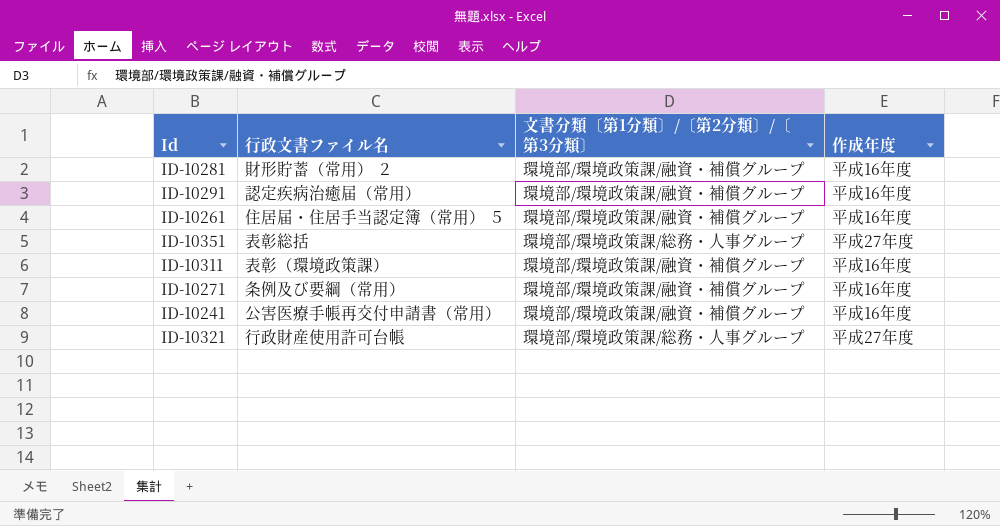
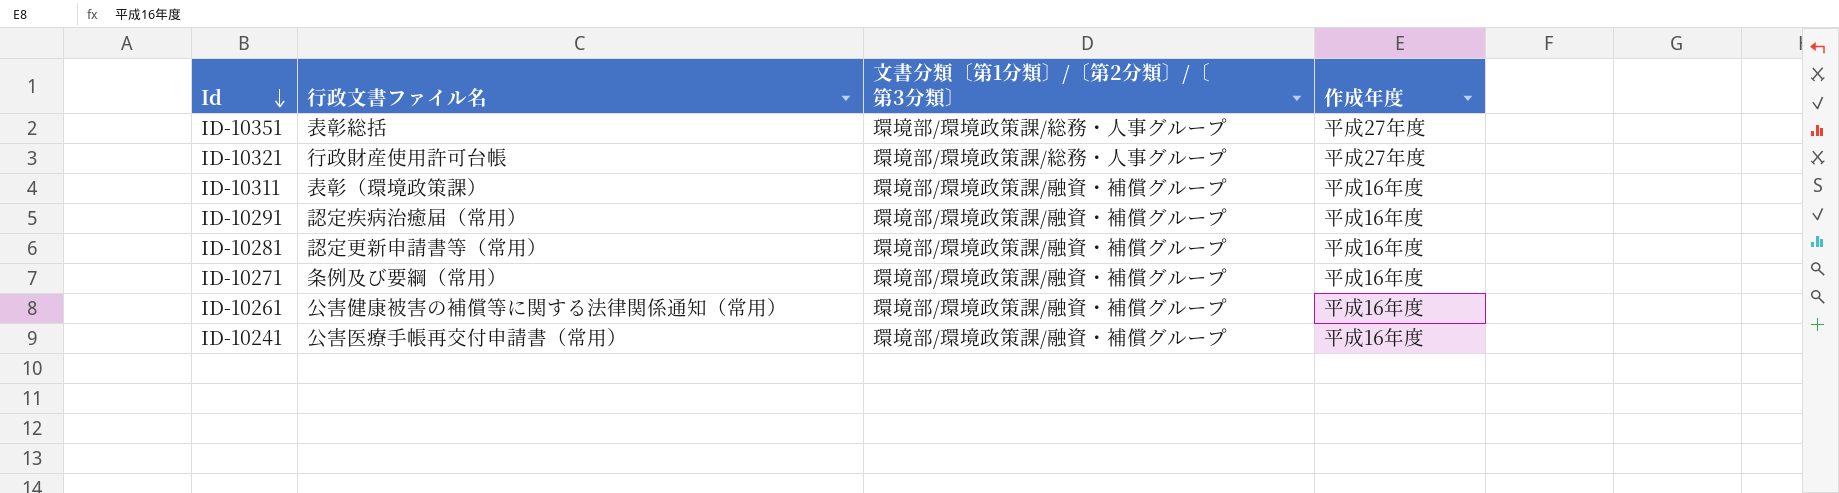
row order: none -> Id descending
ID-10281 | 行政文書ファイル名: 財形貯蓄（常用） ２ -> 認定更新申請書等（常用）
ID-10261 | 行政文書ファイル名: 住居届・住居手当認定簿（常用） ５ -> 公害健康被害の補償等に関する法律関係通知（常用）

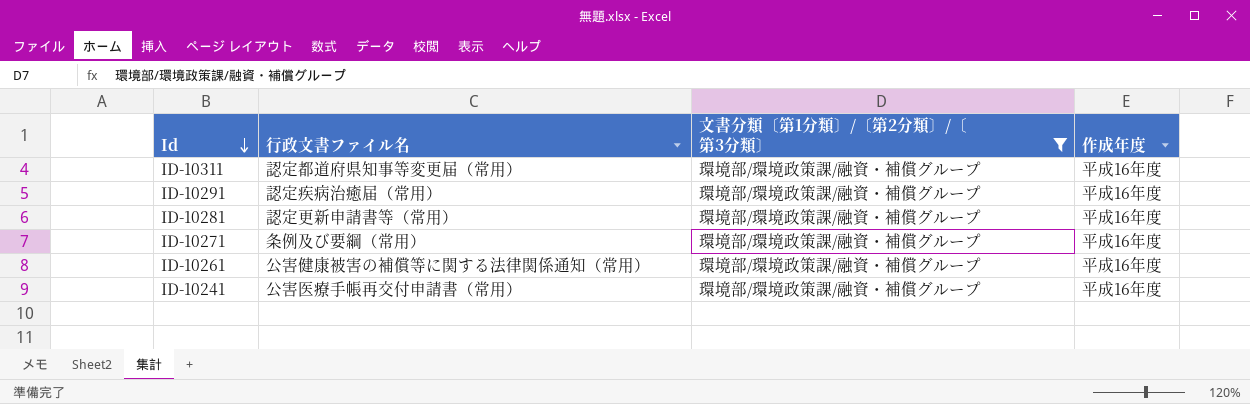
filter: none -> 文書分類〔第1分類〕/〔第2分類〕/〔第3分類〕 = 環境部/環境政策課/融資・補償グループ
ID-10311 | 行政文書ファイル名: 表彰（環境政策課） -> 認定都道府県知事等変更届（常用）

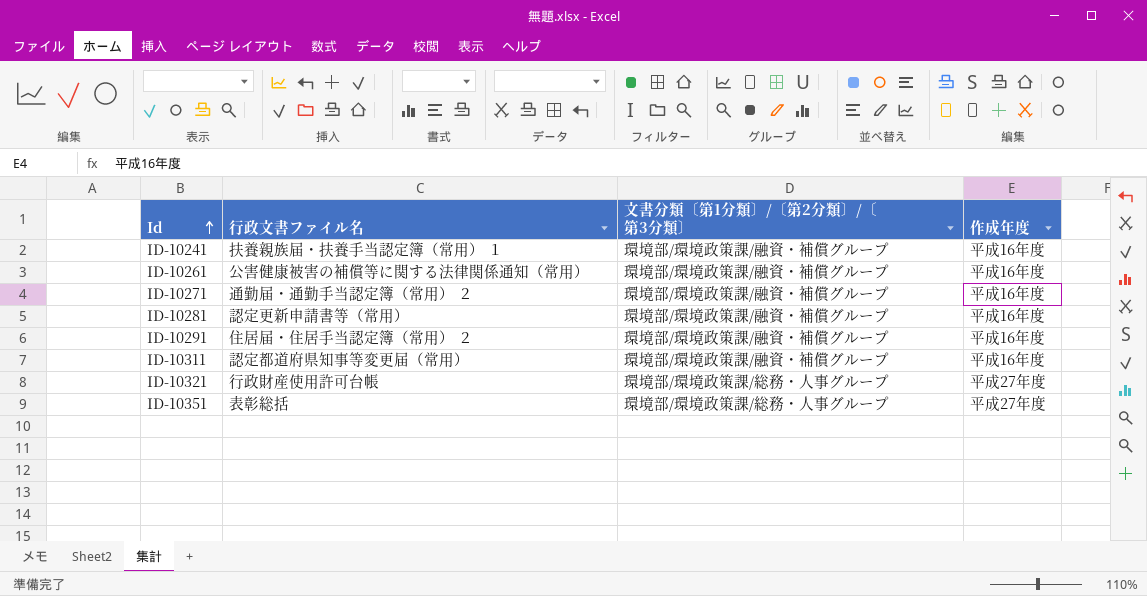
filter: 文書分類〔第1分類〕/〔第2分類〕/〔第3分類〕 = 環境部/環境政策課/融資・補償グループ -> none
row order: Id descending -> Id ascending
ID-10241 | 行政文書ファイル名: 公害医療手帳再交付申請書（常用） -> 扶養親族届・扶養手当認定簿（常用） １
ID-10271 | 行政文書ファイル名: 条例及び要綱（常用） -> 通勤届・通勤手当認定簿（常用） ２
ID-10291 | 行政文書ファイル名: 認定疾病治癒届（常用） -> 住居届・住居手当認定簿（常用） ２

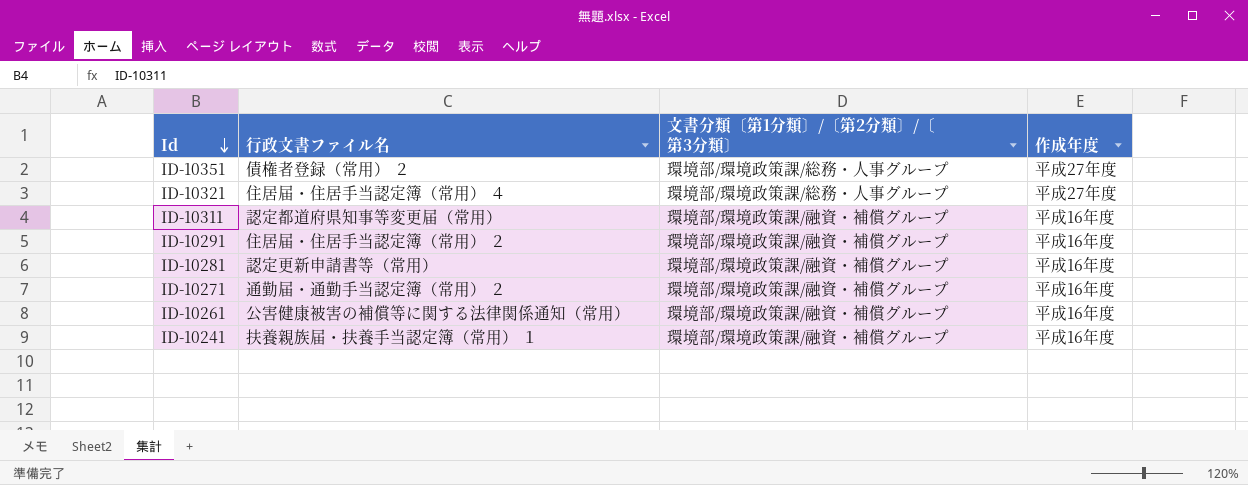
row order: Id ascending -> Id descending
ID-10351 | 行政文書ファイル名: 表彰総括 -> 債権者登録（常用） ２
ID-10321 | 行政文書ファイル名: 行政財産使用許可台帳 -> 住居届・住居手当認定簿（常用） ４

